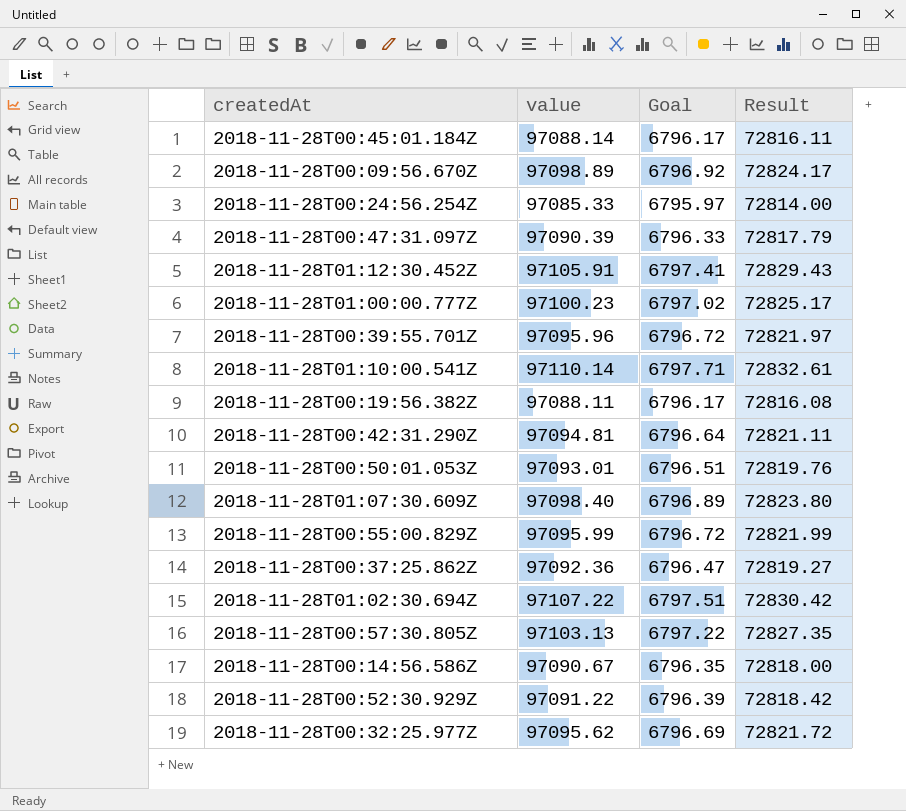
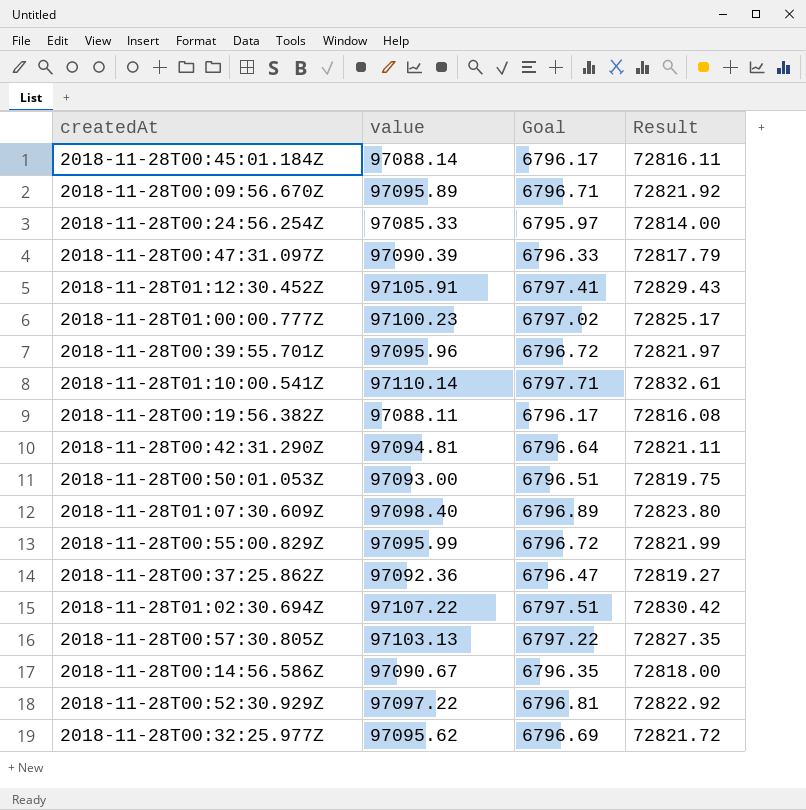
2018-11-28T00:09:56.670Z | value: 97098.89 -> 97095.89
2018-11-28T00:09:56.670Z | Goal: 6796.92 -> 6796.71
2018-11-28T00:09:56.670Z | Result: 72824.17 -> 72821.92
2018-11-28T00:50:01.053Z | value: 97093.01 -> 97093.00
2018-11-28T00:50:01.053Z | Result: 72819.76 -> 72819.75
2018-11-28T00:52:30.929Z | value: 97091.22 -> 97097.22
2018-11-28T00:52:30.929Z | Goal: 6796.39 -> 6796.81
2018-11-28T00:52:30.929Z | Result: 72818.42 -> 72822.92

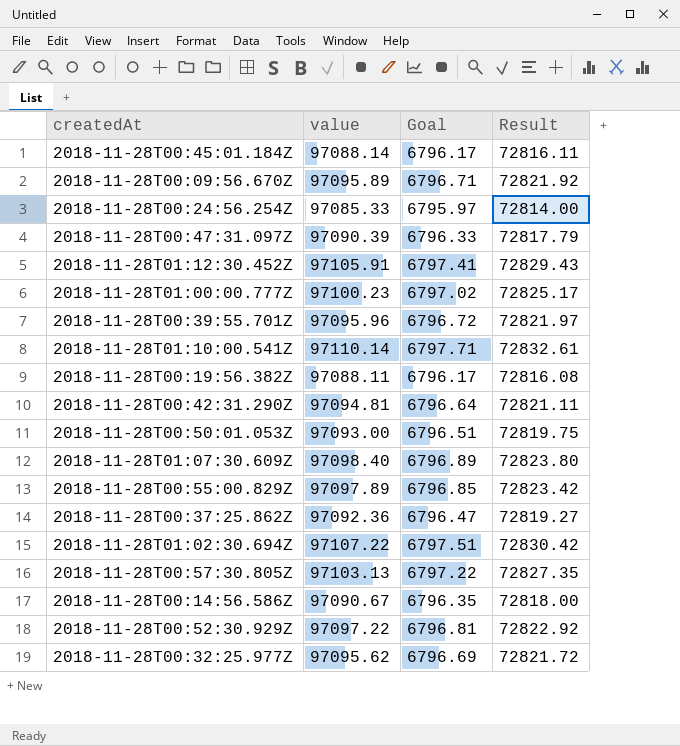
2018-11-28T00:55:00.829Z | value: 97095.99 -> 97097.89
2018-11-28T00:55:00.829Z | Goal: 6796.72 -> 6796.85
2018-11-28T00:55:00.829Z | Result: 72821.99 -> 72823.42

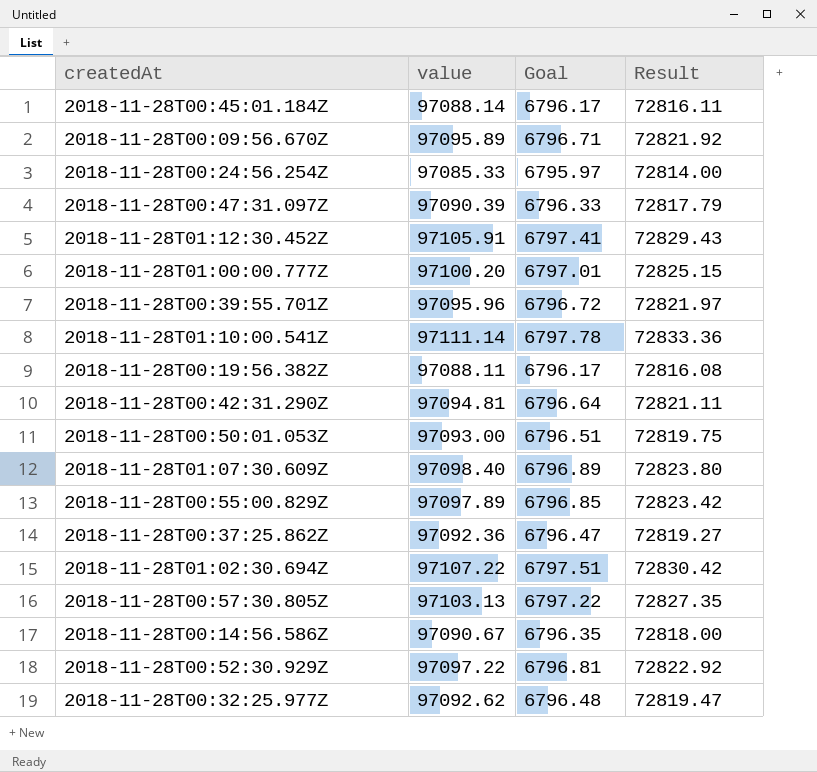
2018-11-28T01:00:00.777Z | value: 97100.23 -> 97100.20
2018-11-28T01:00:00.777Z | Goal: 6797.02 -> 6797.01
2018-11-28T01:00:00.777Z | Result: 72825.17 -> 72825.15
2018-11-28T01:10:00.541Z | value: 97110.14 -> 97111.14
2018-11-28T01:10:00.541Z | Goal: 6797.71 -> 6797.78
2018-11-28T01:10:00.541Z | Result: 72832.61 -> 72833.36
2018-11-28T00:32:25.977Z | value: 97095.62 -> 97092.62
2018-11-28T00:32:25.977Z | Goal: 6796.69 -> 6796.48
2018-11-28T00:32:25.977Z | Result: 72821.72 -> 72819.47

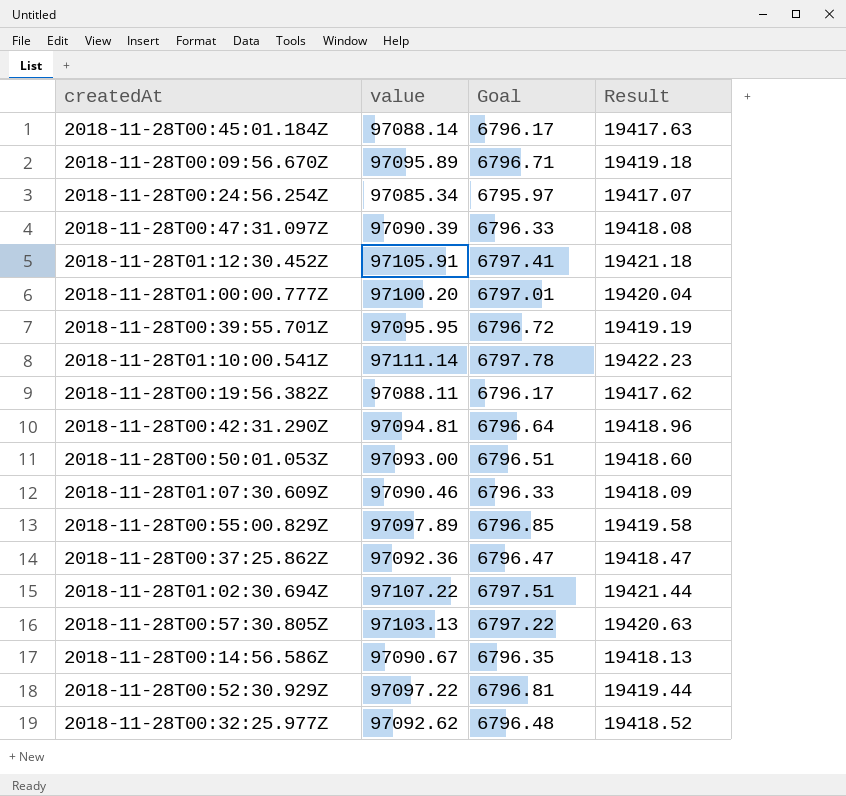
column Result | formula: [value] * 0.75 -> [value] * 0.2
2018-11-28T00:24:56.254Z | value: 97085.33 -> 97085.34
2018-11-28T00:39:55.701Z | value: 97095.96 -> 97095.95
2018-11-28T01:07:30.609Z | value: 97098.40 -> 97090.46
2018-11-28T01:07:30.609Z | Goal: 6796.89 -> 6796.33

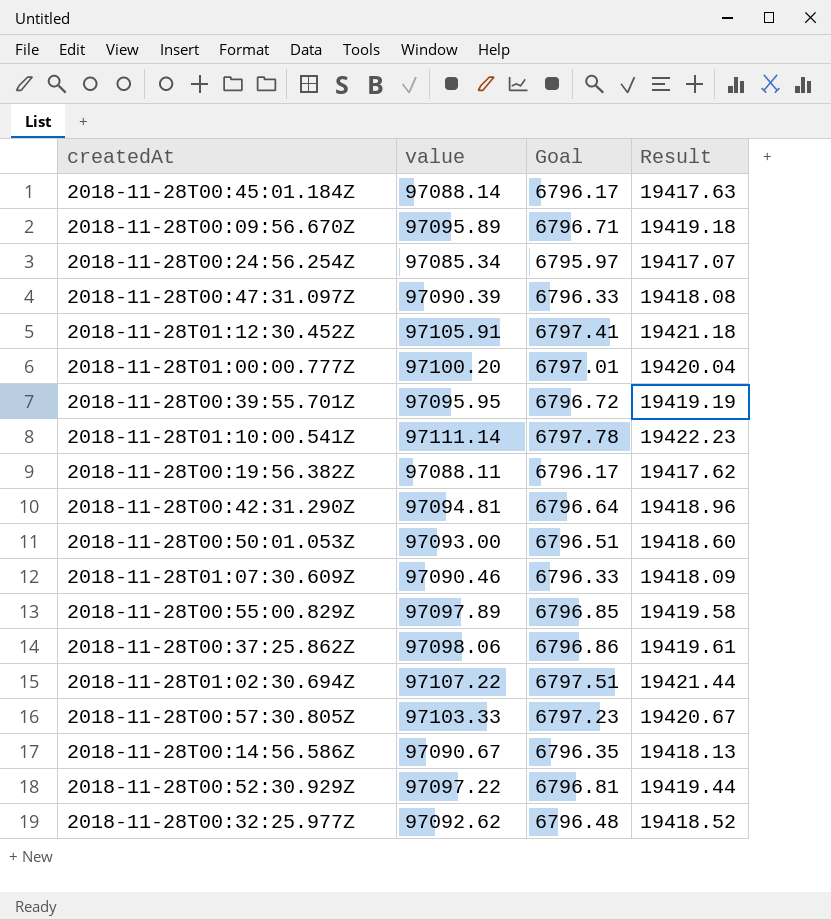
2018-11-28T00:37:25.862Z | value: 97092.36 -> 97098.06
2018-11-28T00:37:25.862Z | Goal: 6796.47 -> 6796.86
2018-11-28T00:37:25.862Z | Result: 19418.47 -> 19419.61
2018-11-28T00:57:30.805Z | value: 97103.13 -> 97103.33
2018-11-28T00:57:30.805Z | Goal: 6797.22 -> 6797.23
2018-11-28T00:57:30.805Z | Result: 19420.63 -> 19420.67

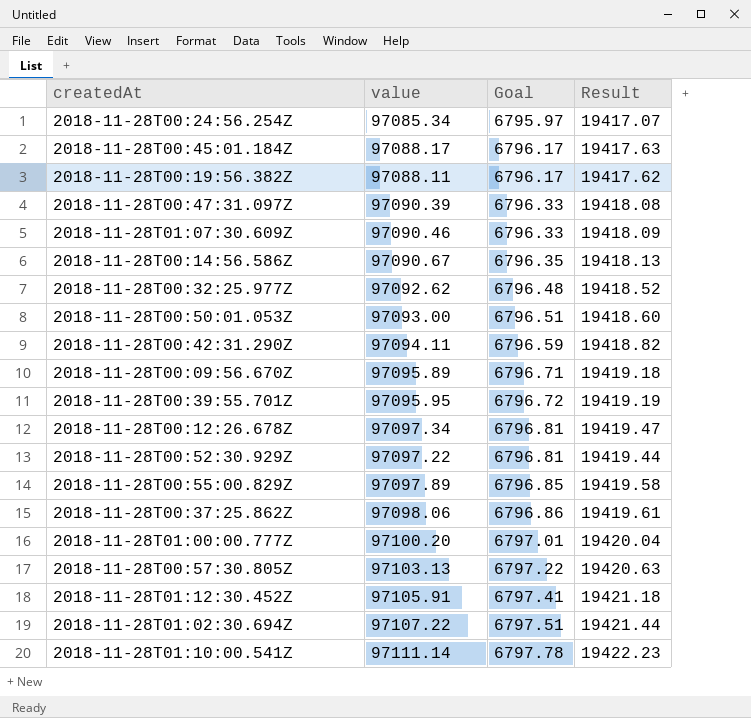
row order: none -> Goal ascending
2018-11-28T00:45:01.184Z | value: 97088.14 -> 97088.17
2018-11-28T00:42:31.290Z | value: 97094.81 -> 97094.11
2018-11-28T00:42:31.290Z | Goal: 6796.64 -> 6796.59
2018-11-28T00:42:31.290Z | Result: 19418.96 -> 19418.82
row 2018-11-28T00:12:26.678Z: none -> 97097.34 | 6796.81 | 19419.47
2018-11-28T00:57:30.805Z | value: 97103.33 -> 97103.13
2018-11-28T00:57:30.805Z | Goal: 6797.23 -> 6797.22
2018-11-28T00:57:30.805Z | Result: 19420.67 -> 19420.63

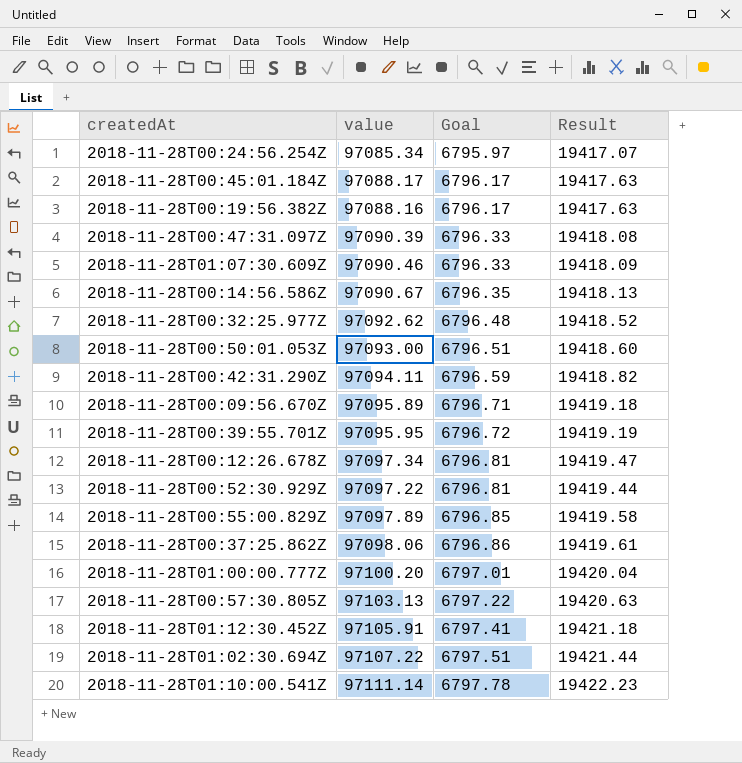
2018-11-28T00:19:56.382Z | value: 97088.11 -> 97088.16
2018-11-28T00:19:56.382Z | Result: 19417.62 -> 19417.63

